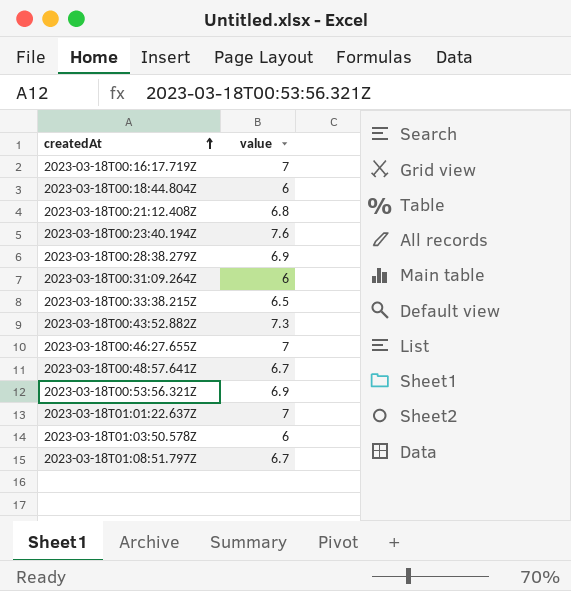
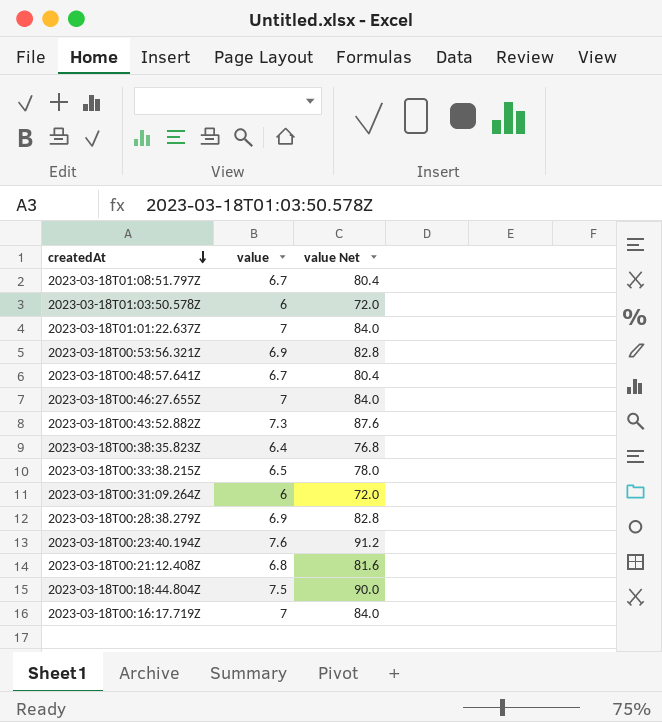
row order: createdAt ascending -> createdAt descending
column value Net | formula: none -> [value] * 12
row 2023-03-18T00:38:35.823Z: none -> 6.4 | 76.8
2023-03-18T00:18:44.804Z | value: 6 -> 7.5

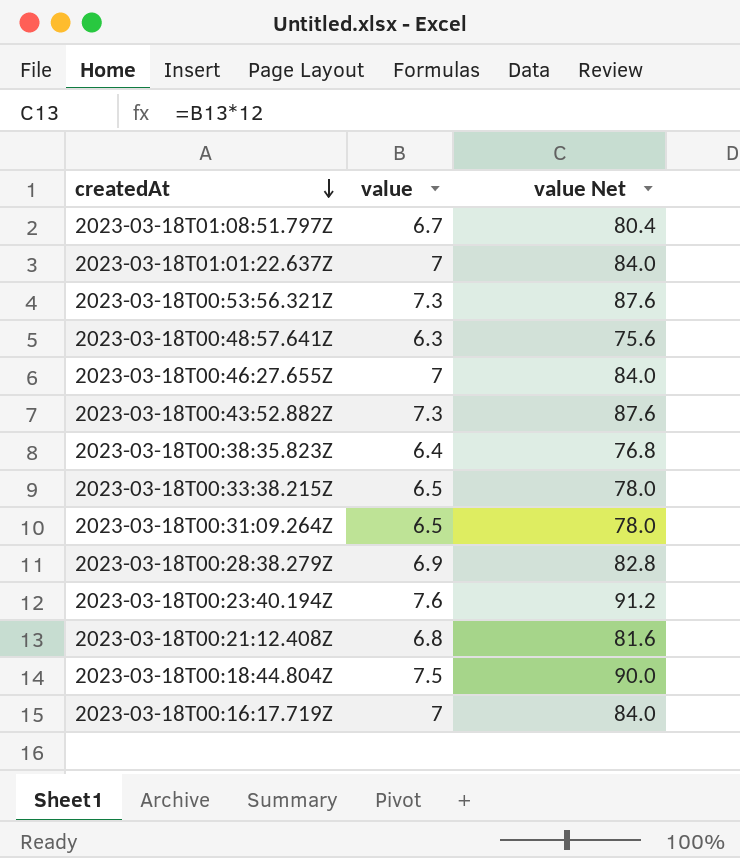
row 2023-03-18T01:03:50.578Z: 6 | 72.0 -> none
2023-03-18T00:53:56.321Z | value: 6.9 -> 7.3
2023-03-18T00:53:56.321Z | value Net: 82.8 -> 87.6
2023-03-18T00:48:57.641Z | value: 6.7 -> 6.3
2023-03-18T00:48:57.641Z | value Net: 80.4 -> 75.6
2023-03-18T00:31:09.264Z | value: 6 -> 6.5
2023-03-18T00:31:09.264Z | value Net: 72.0 -> 78.0

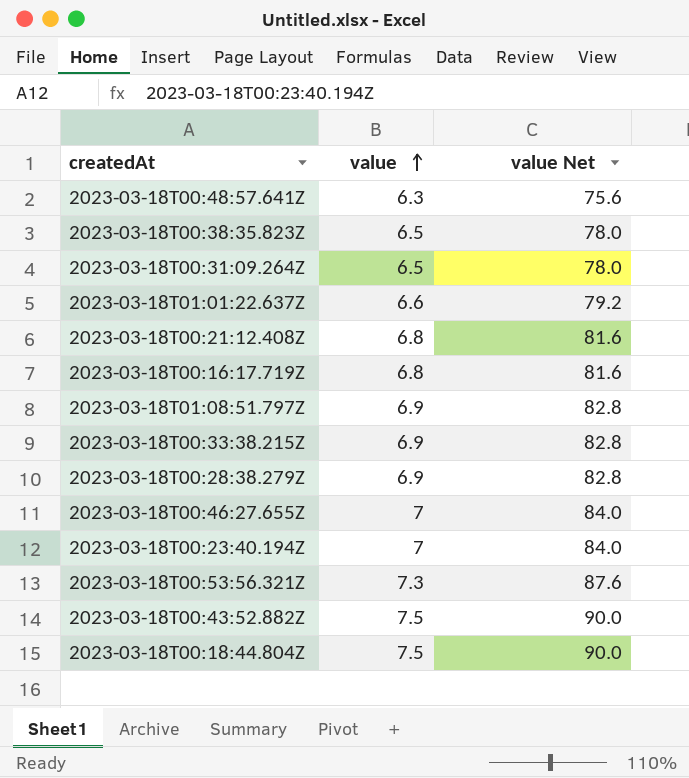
row order: createdAt descending -> value ascending
2023-03-18T00:38:35.823Z | value: 6.4 -> 6.5
2023-03-18T00:38:35.823Z | value Net: 76.8 -> 78.0
2023-03-18T01:01:22.637Z | value: 7 -> 6.6
2023-03-18T01:01:22.637Z | value Net: 84.0 -> 79.2
2023-03-18T00:16:17.719Z | value: 7 -> 6.8
2023-03-18T00:16:17.719Z | value Net: 84.0 -> 81.6
2023-03-18T01:08:51.797Z | value: 6.7 -> 6.9
2023-03-18T01:08:51.797Z | value Net: 80.4 -> 82.8
2023-03-18T00:33:38.215Z | value: 6.5 -> 6.9
2023-03-18T00:33:38.215Z | value Net: 78.0 -> 82.8
2023-03-18T00:23:40.194Z | value: 7.6 -> 7
2023-03-18T00:23:40.194Z | value Net: 91.2 -> 84.0
2023-03-18T00:43:52.882Z | value: 7.3 -> 7.5
2023-03-18T00:43:52.882Z | value Net: 87.6 -> 90.0

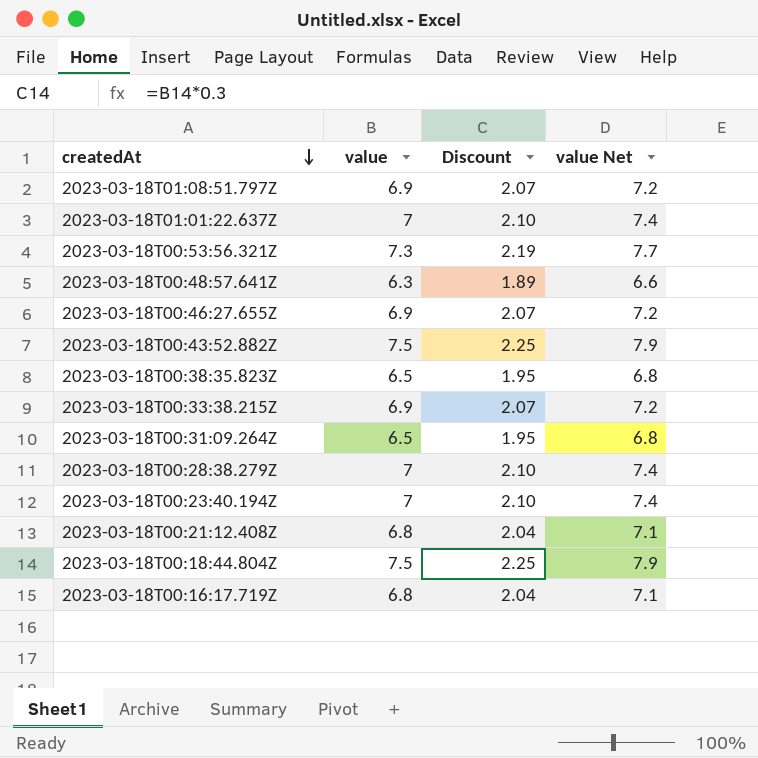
row order: value ascending -> createdAt descending
column Discount | formula: none -> [value] * 0.3
column value Net | formula: [value] * 12 -> [value] * 1.05
2023-03-18T01:01:22.637Z | value: 6.6 -> 7
2023-03-18T00:46:27.655Z | value: 7 -> 6.9
2023-03-18T00:28:38.279Z | value: 6.9 -> 7

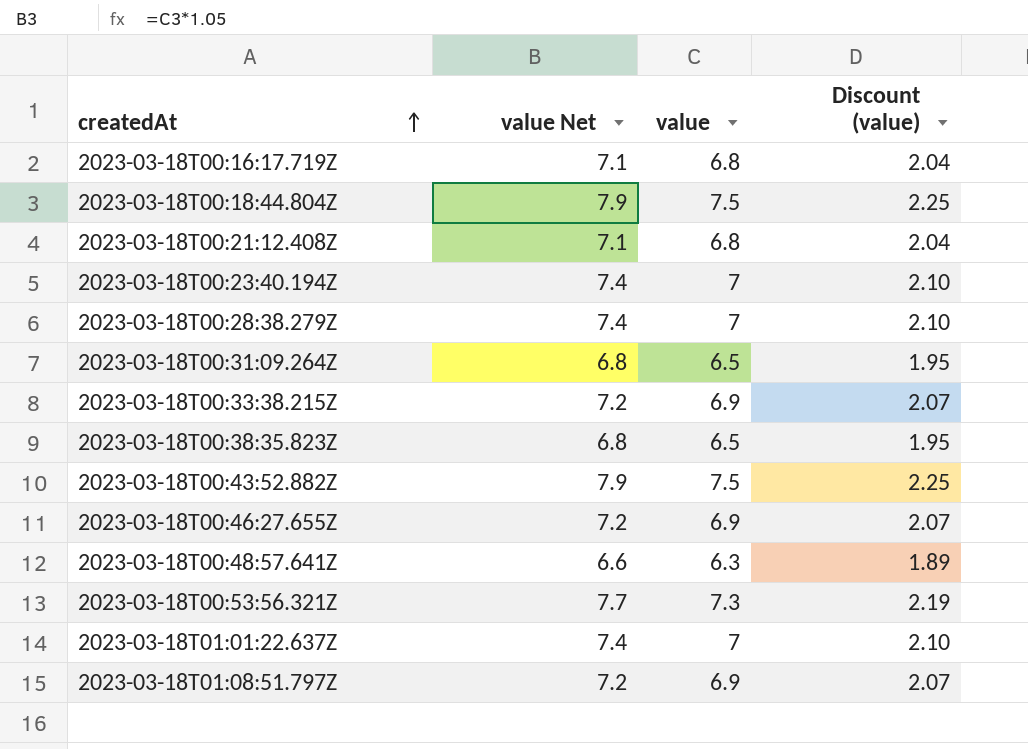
row order: createdAt descending -> createdAt ascending
column value Net | position: 4 -> 2
column name: Discount -> Discount (value)

